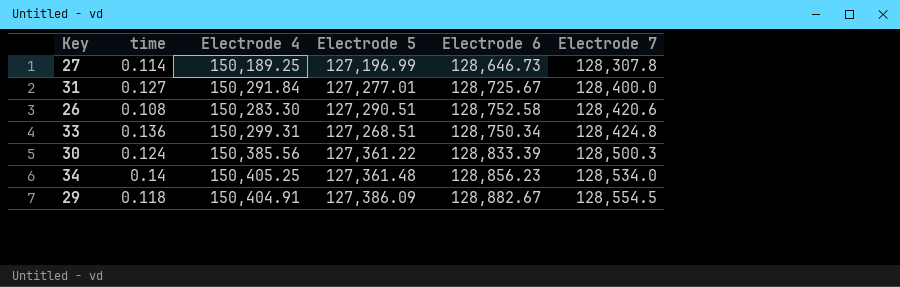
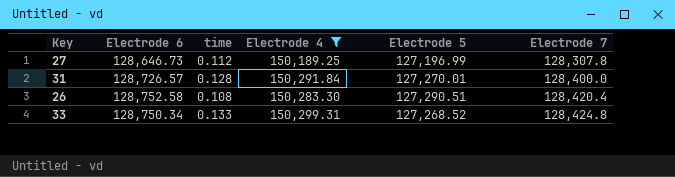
filter: none -> Electrode 4 <= 150,299.31
column Electrode 6 | position: 5 -> 2
27 | time: 0.114 -> 0.112
31 | Electrode 6: 128,725.67 -> 128,726.57
31 | time: 0.127 -> 0.128
31 | Electrode 5: 127,277.01 -> 127,270.01
26 | Electrode 7: 128,420.6 -> 128,420.4
33 | time: 0.136 -> 0.133
33 | Electrode 5: 127,268.51 -> 127,268.52

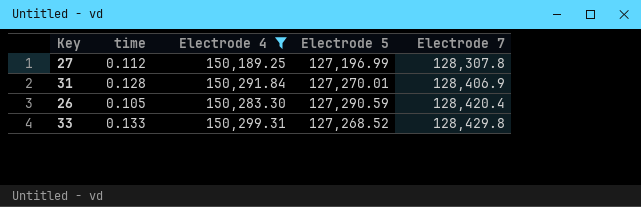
column Electrode 6 | position: 2 -> none
31 | Electrode 7: 128,400.0 -> 128,406.9
26 | time: 0.108 -> 0.105
26 | Electrode 5: 127,290.51 -> 127,290.59
33 | Electrode 7: 128,424.8 -> 128,429.8

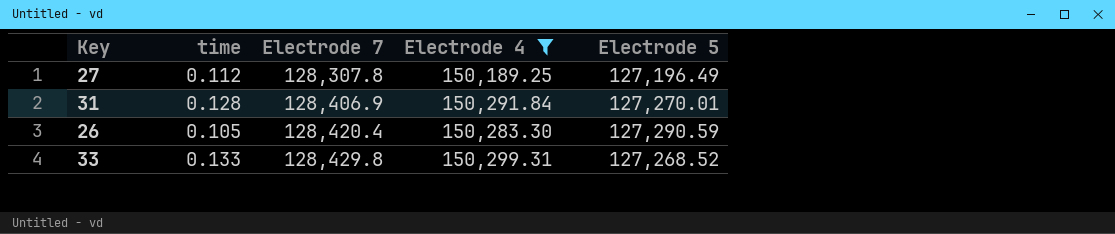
column Electrode 7 | position: 5 -> 3
27 | Electrode 5: 127,196.99 -> 127,196.49

